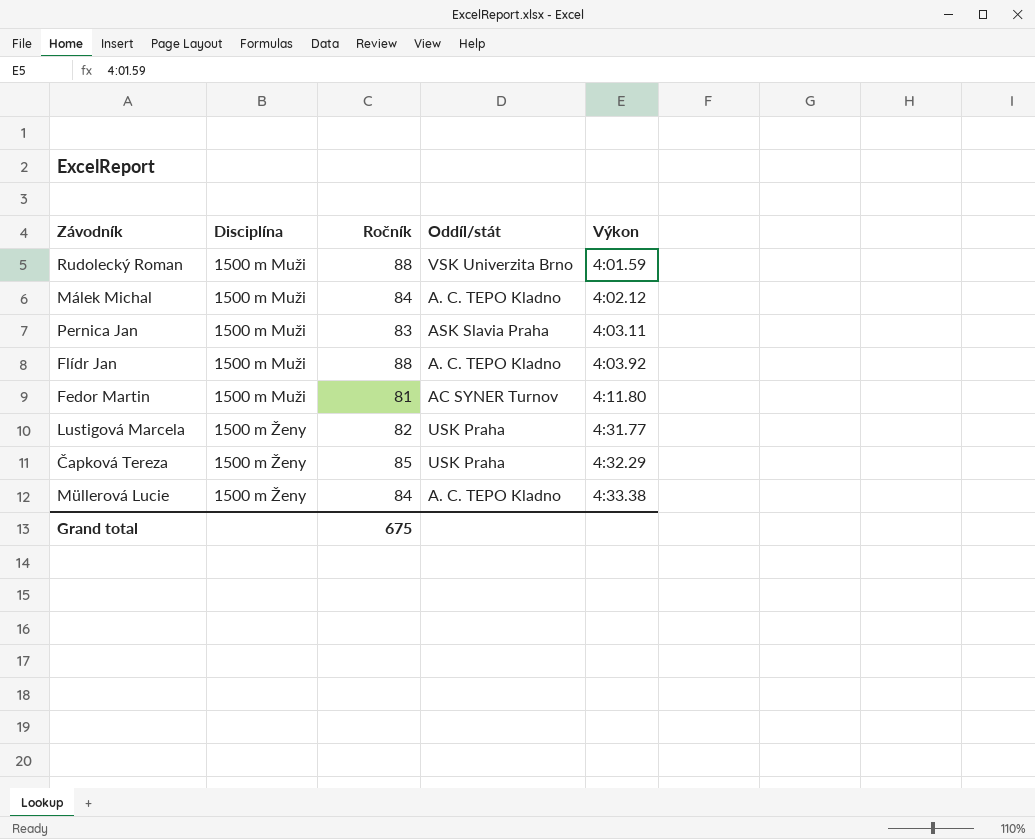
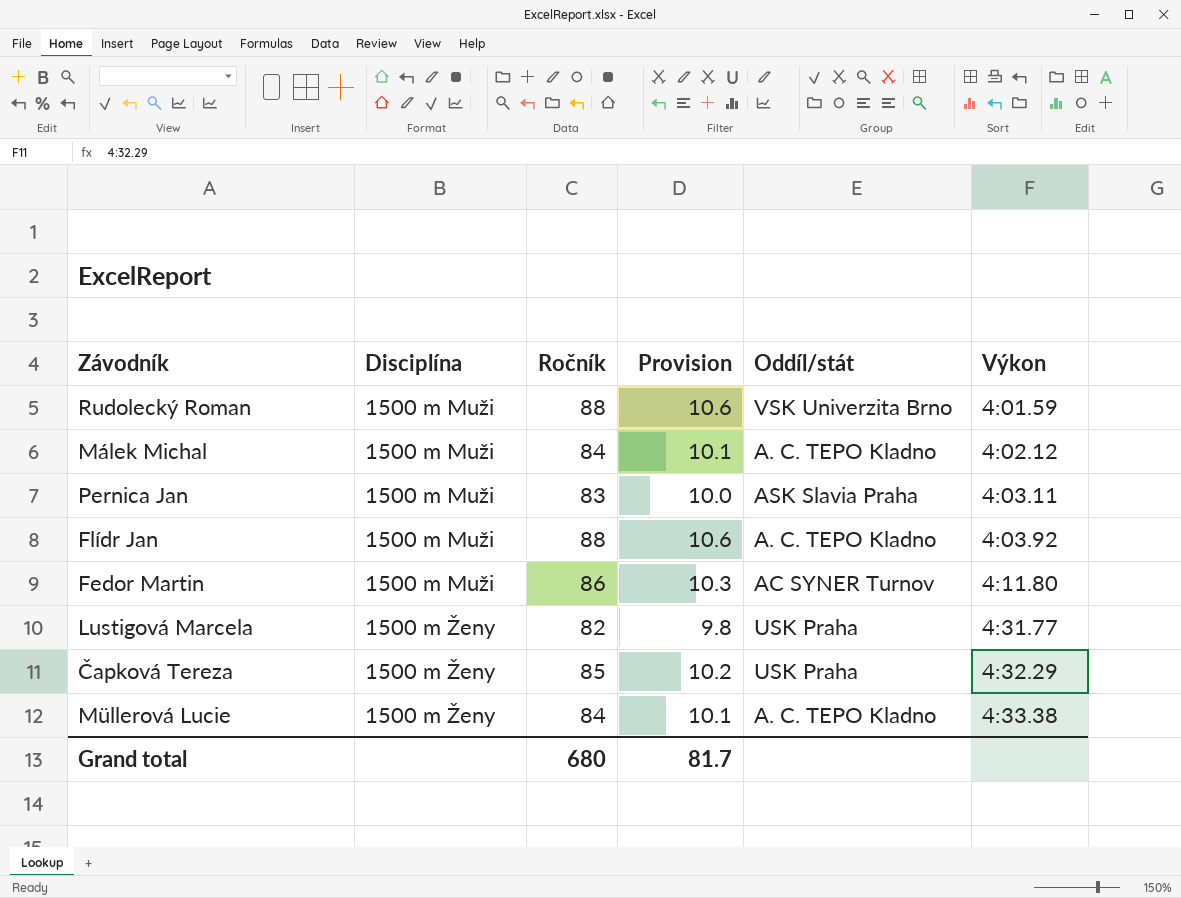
column Provision | formula: none -> [Ročník] * 0.12
Fedor Martin | Ročník: 81 -> 86
Grand total | Ročník: 675 -> 680

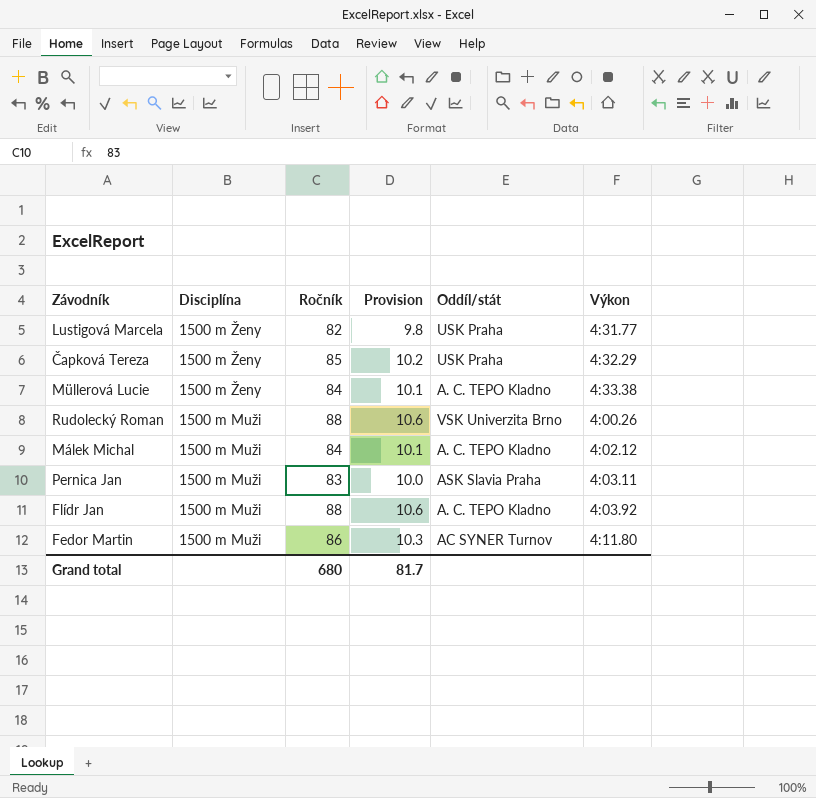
row order: Disciplína ascending -> Disciplína descending
Rudolecký Roman | Výkon: 4:01.59 -> 4:00.26

